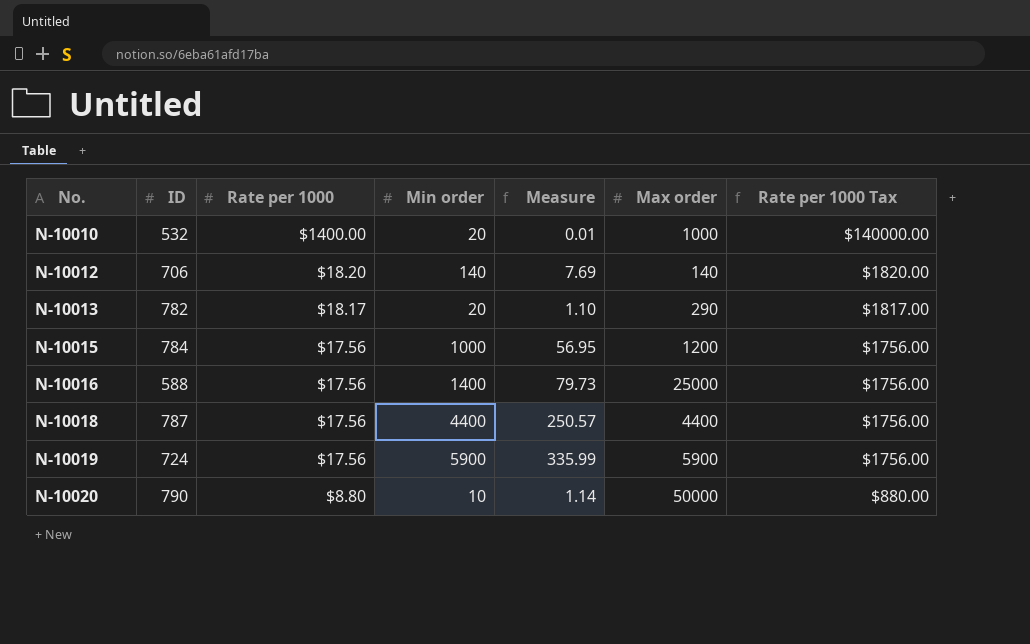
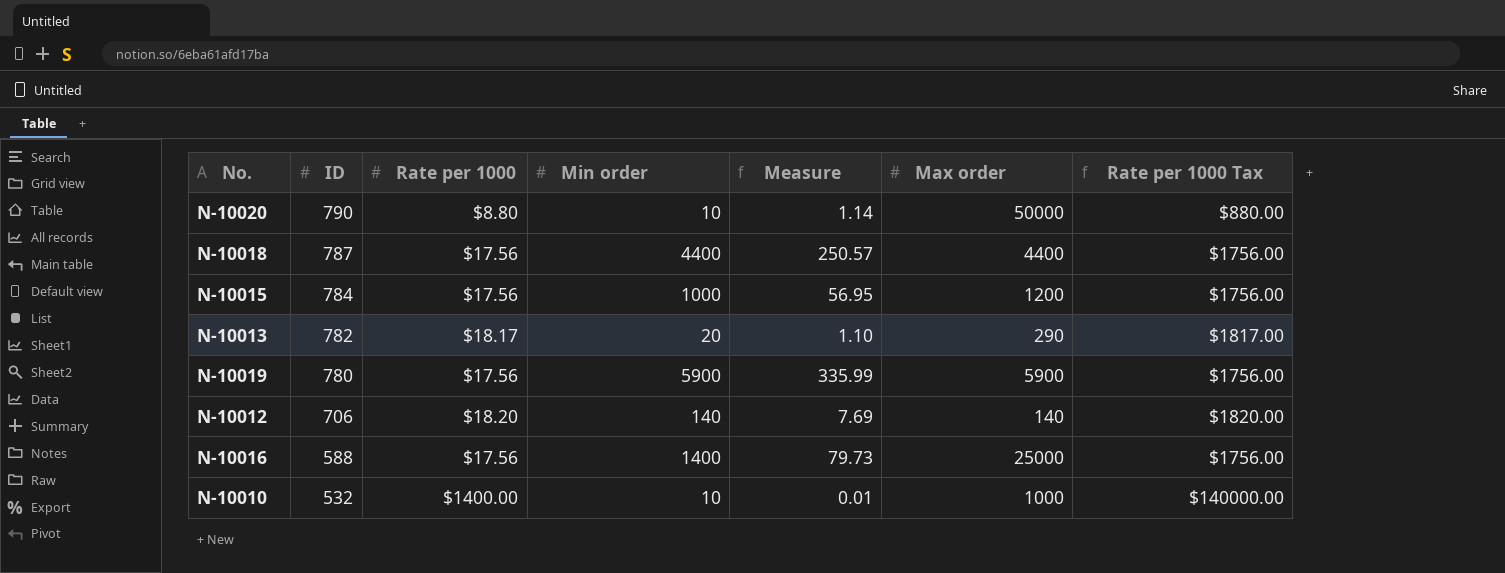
row order: No. ascending -> ID descending
N-10019 | ID: 724 -> 780
N-10010 | Min order: 20 -> 10

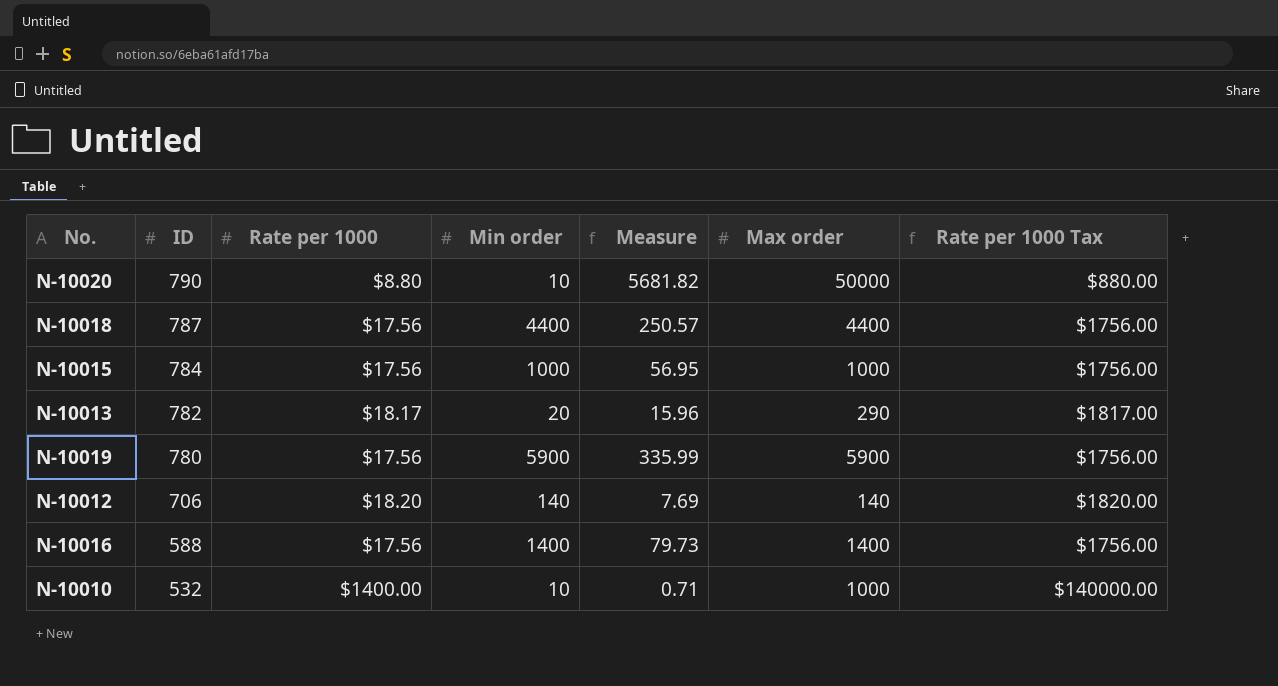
column Measure | formula: [Min order] / [Rate per 1000] -> [Max order] / [Rate per 1000]
N-10015 | Max order: 1200 -> 1000
N-10016 | Max order: 25000 -> 1400

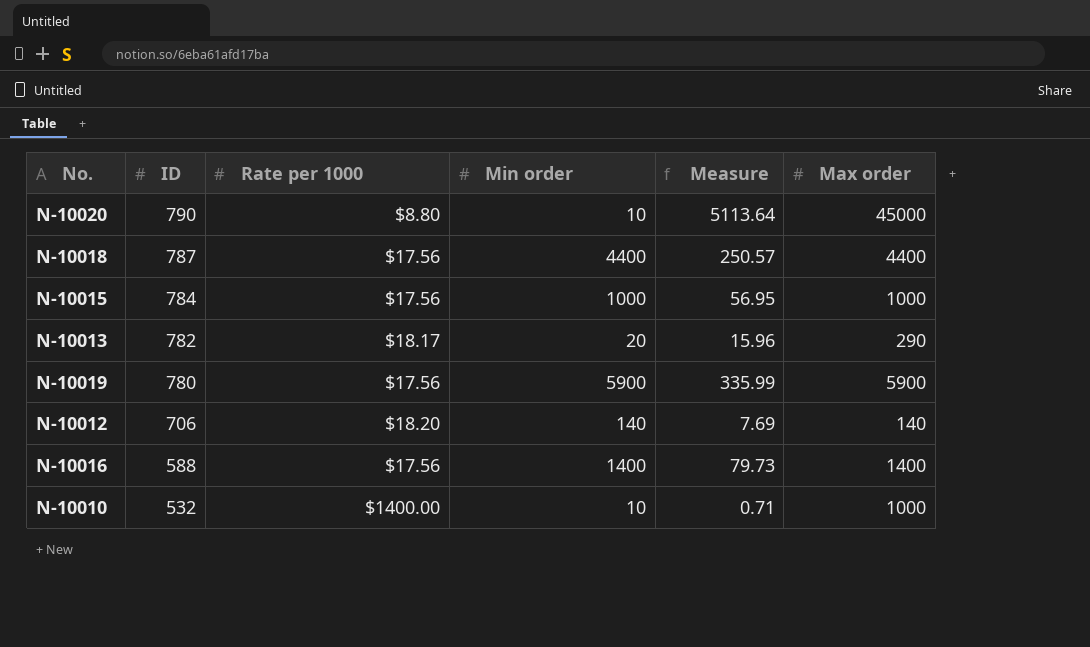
column Rate per 1000 Tax | formula: [Rate per 1000] * 100 -> none
N-10020 | Measure: 5681.82 -> 5113.64
N-10020 | Max order: 50000 -> 45000

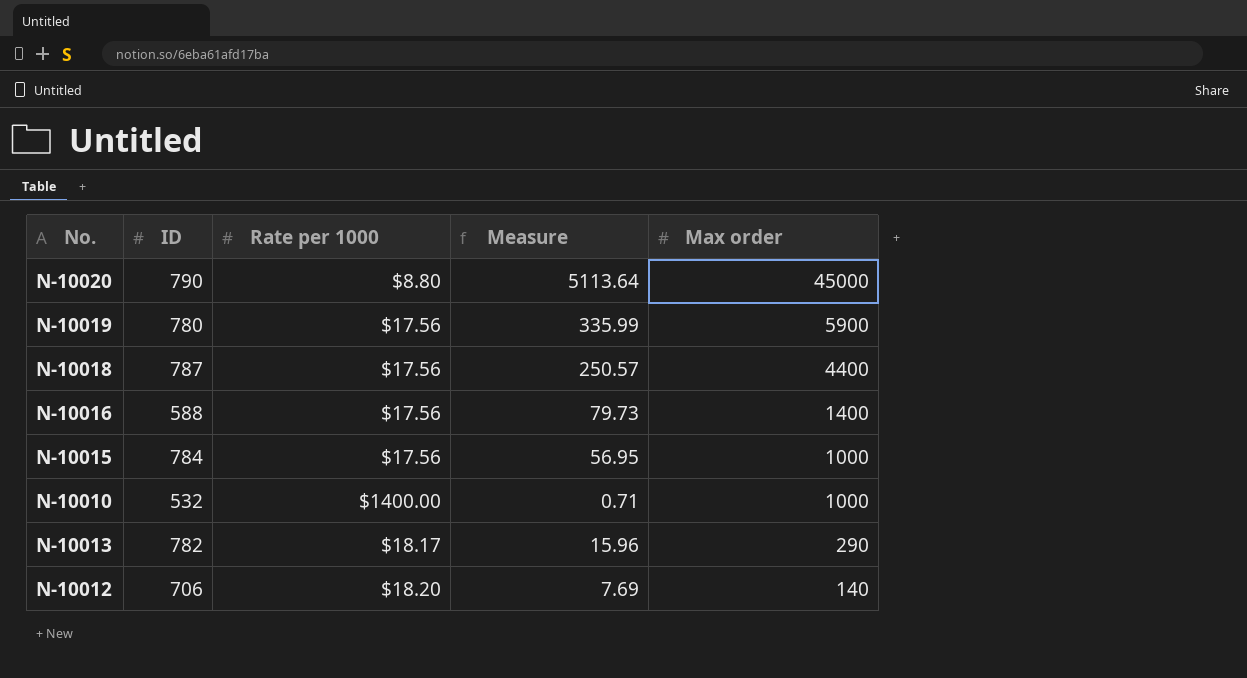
row order: ID descending -> Max order descending
column Min order | position: 4 -> none

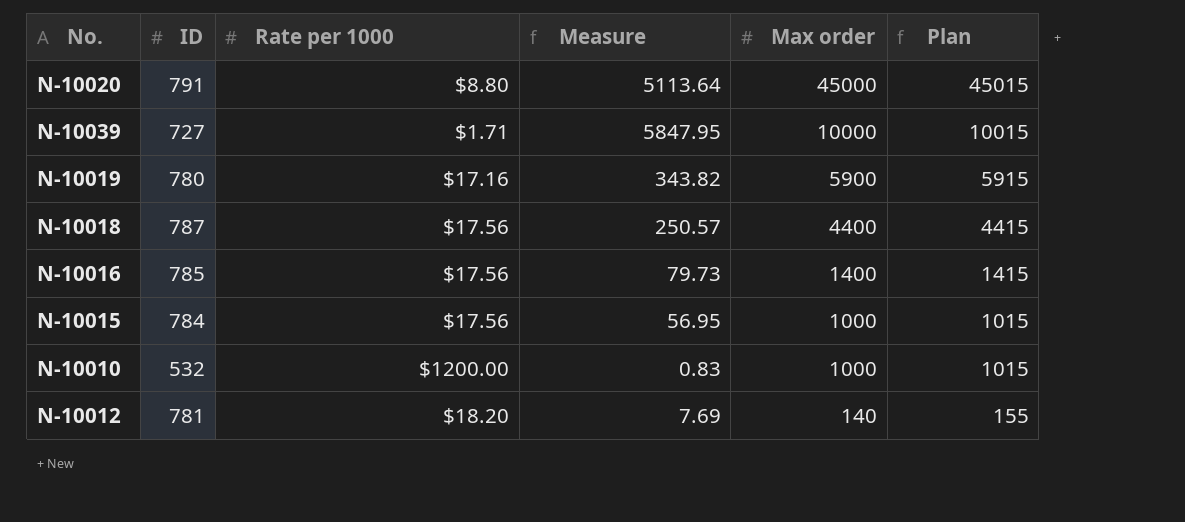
column Plan | formula: none -> [Max order] + 15
row N-10013: 782 | $18.17 | 15.96 | 290 -> none
N-10020 | ID: 790 -> 791
row N-10039: none -> 727 | $1.71 | 5847.95 | 10000 | 10015
N-10019 | Rate per 1000: $17.56 -> $17.16
N-10019 | Measure: 335.99 -> 343.82
N-10016 | ID: 588 -> 785
N-10010 | Rate per 1000: $1400.00 -> $1200.00
N-10010 | Measure: 0.71 -> 0.83
N-10012 | ID: 706 -> 781

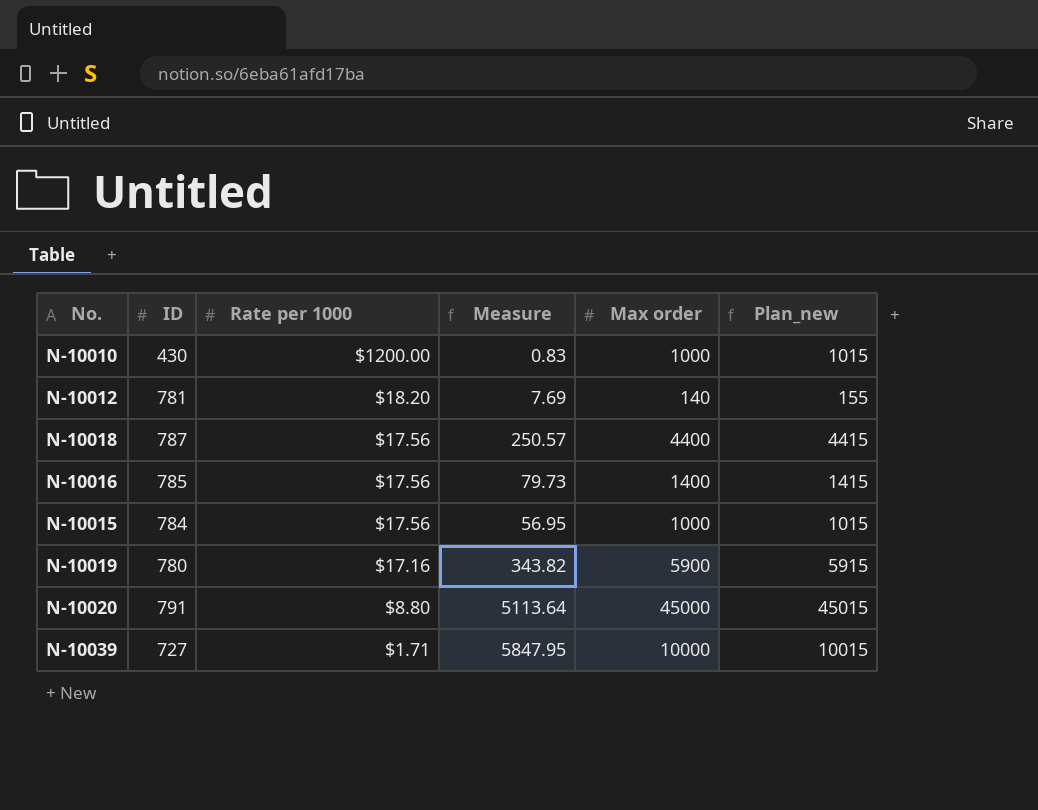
row order: Max order descending -> Rate per 1000 descending
column name: Plan -> Plan_new
N-10010 | ID: 532 -> 430

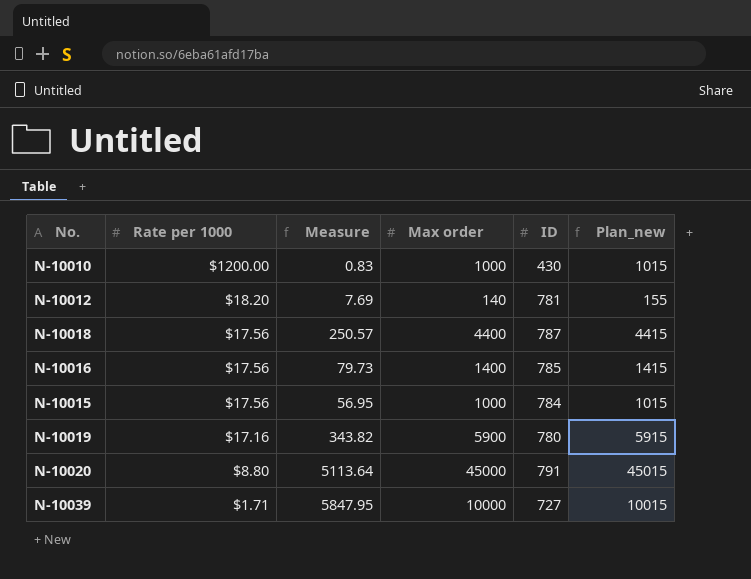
column ID | position: 2 -> 5

